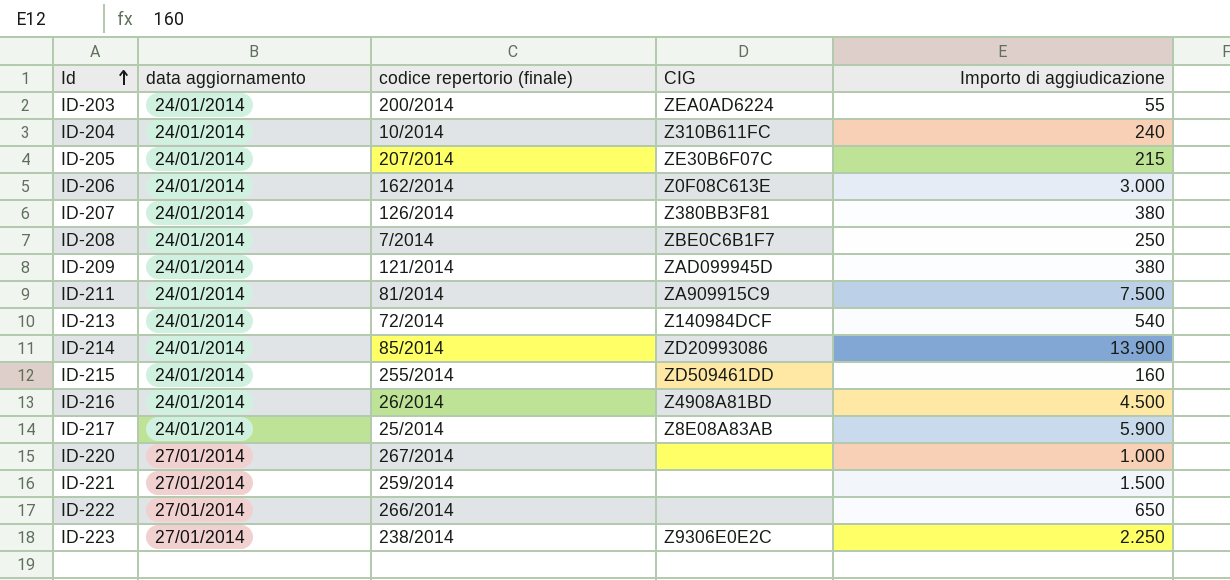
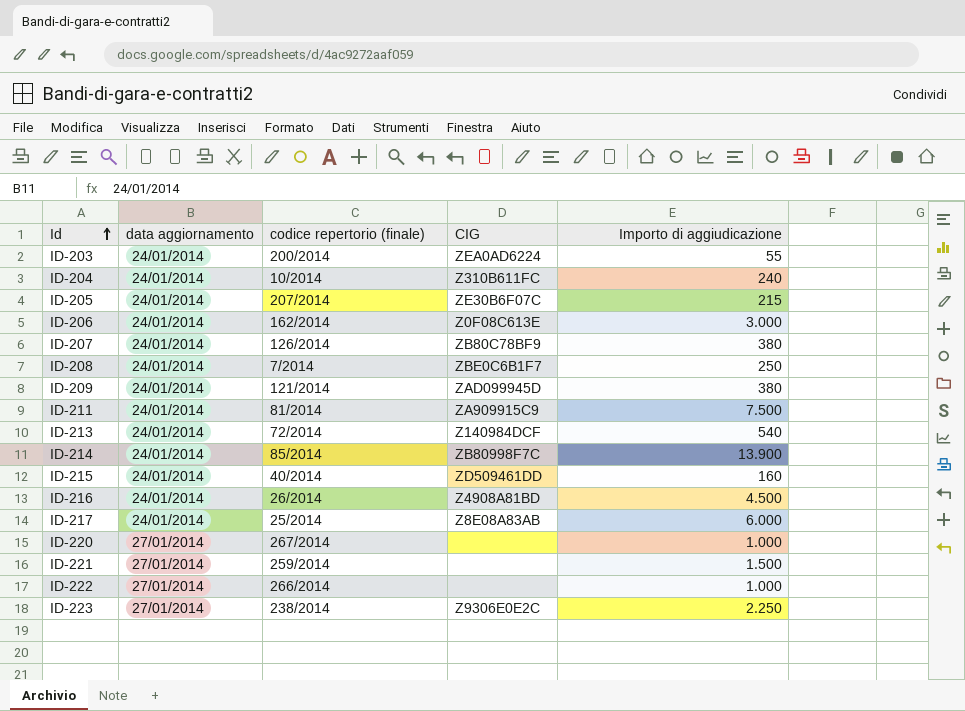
ID-207 | CIG: Z380BB3F81 -> ZB80C78BF9
ID-214 | CIG: ZD20993086 -> ZB80998F7C
ID-215 | codice repertorio (finale): 255/2014 -> 40/2014
ID-217 | Importo di aggiudicazione: 5.900 -> 6.000
ID-222 | Importo di aggiudicazione: 650 -> 1.000

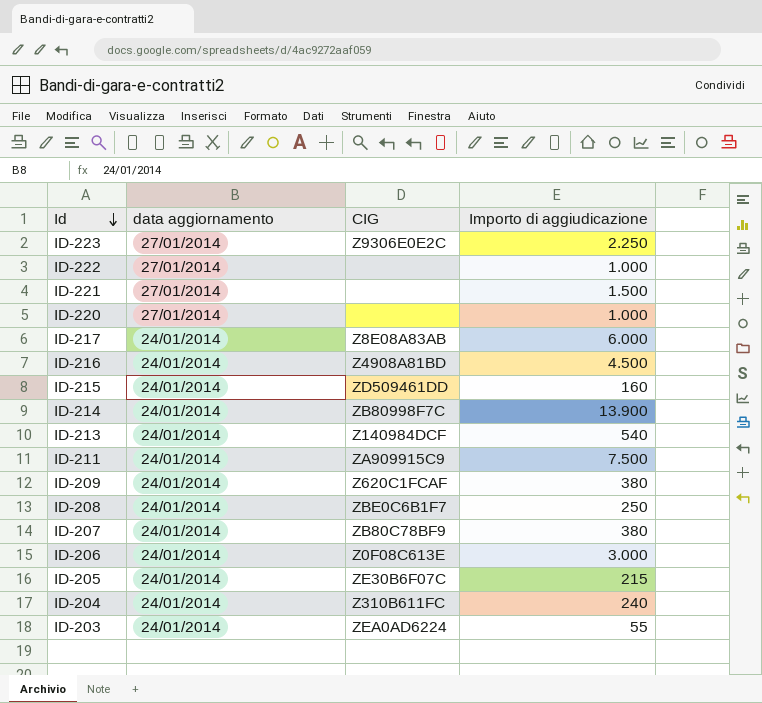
row order: Id ascending -> Id descending
column codice repertorio (finale) | position: 3 -> none
ID-209 | CIG: ZAD099945D -> Z620C1FCAF

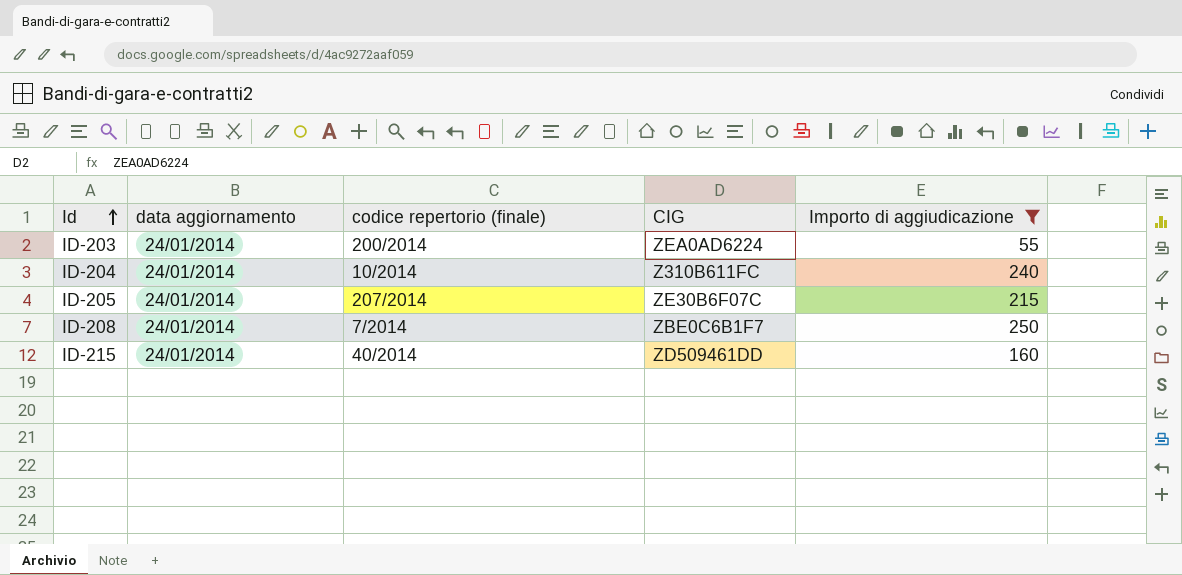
filter: none -> Importo di aggiudicazione <= 250
row order: Id descending -> Id ascending
column codice repertorio (finale) | position: none -> 3

